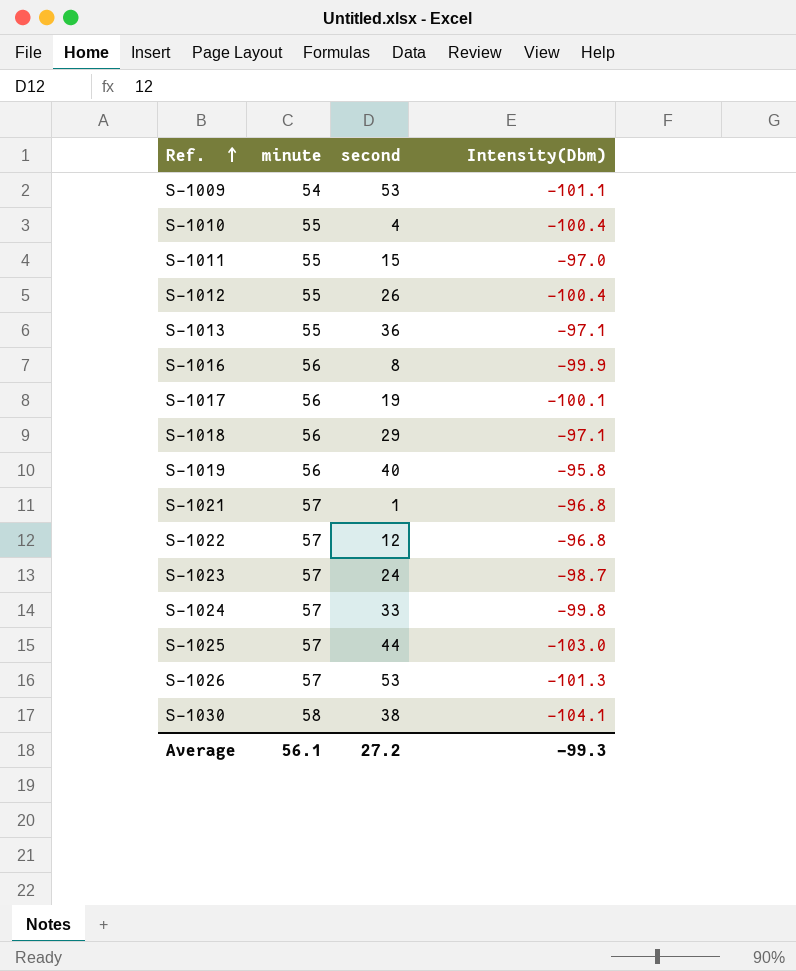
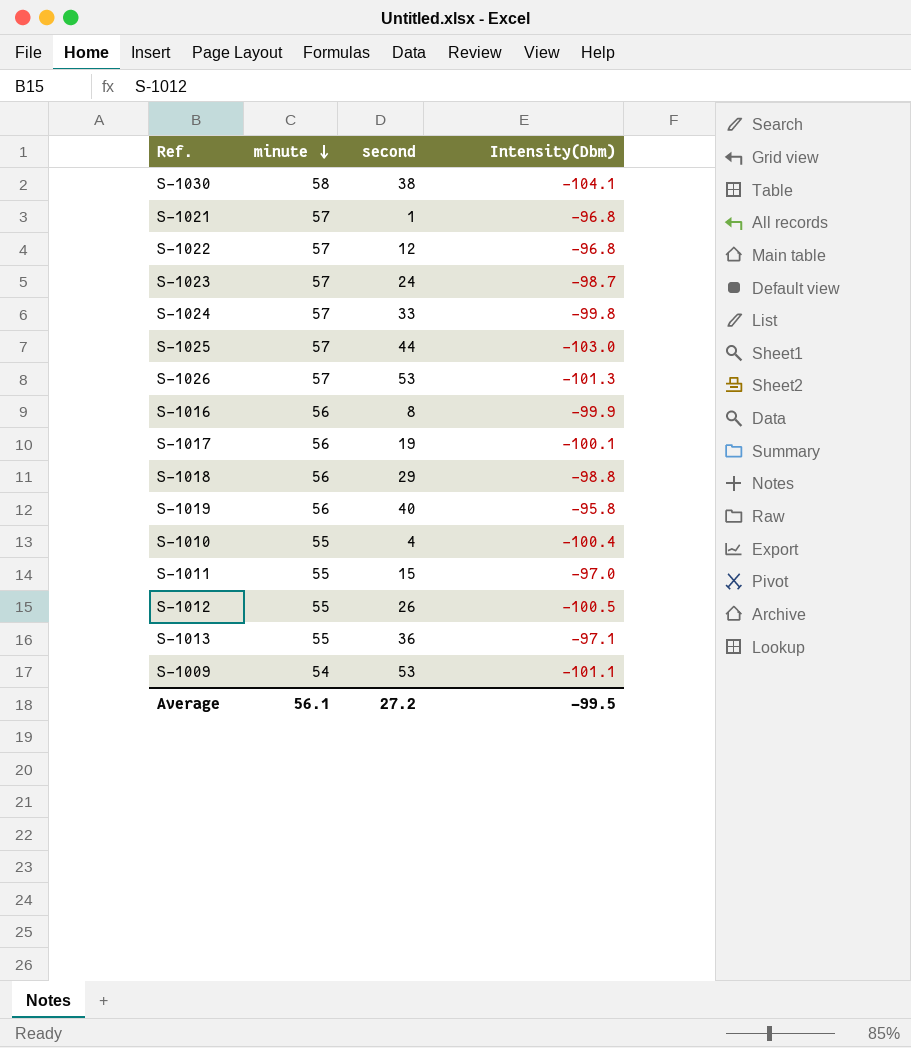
row order: Ref. ascending -> minute descending
S-1018 | Intensity(Dbm): -97.1 -> -98.8
S-1012 | Intensity(Dbm): -100.4 -> -100.5
Average | Intensity(Dbm): -99.3 -> -99.5

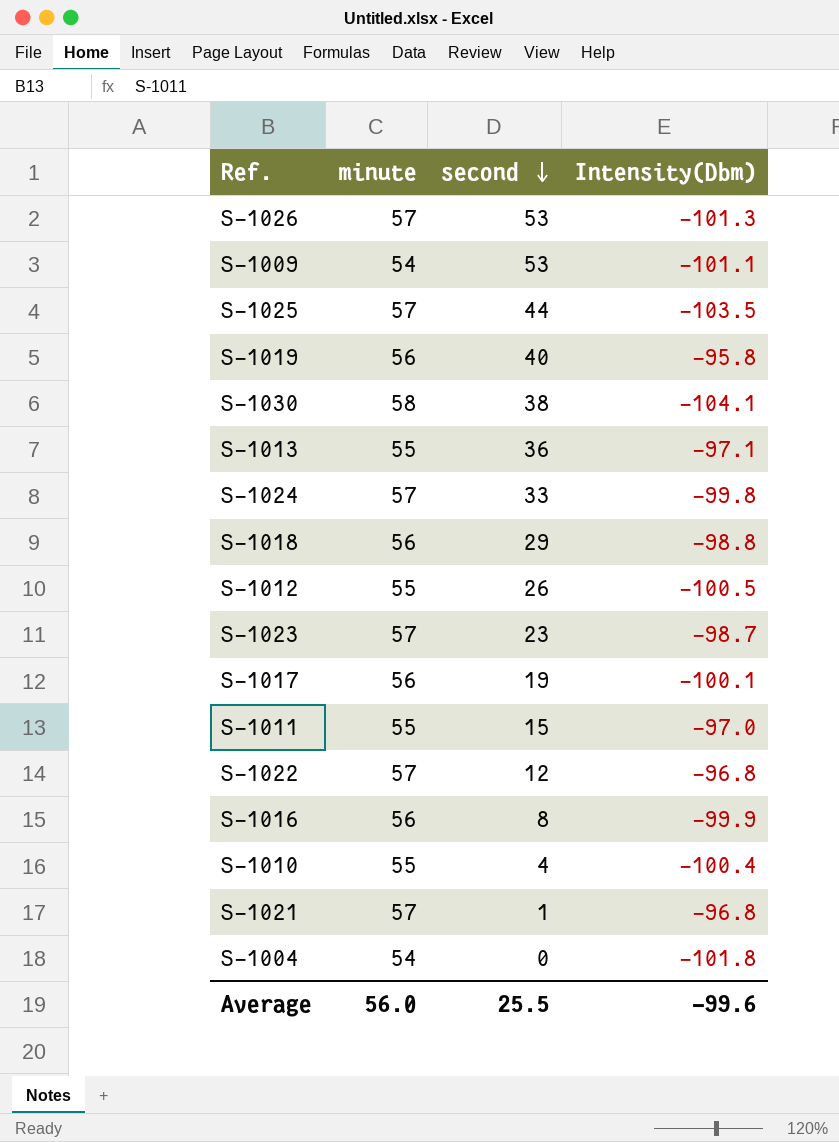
row order: minute descending -> second descending
S-1025 | Intensity(Dbm): -103.0 -> -103.5
S-1023 | second: 24 -> 23
row S-1004: none -> 54 | 0 | -101.8
Average | minute: 56.1 -> 56.0
Average | second: 27.2 -> 25.5
Average | Intensity(Dbm): -99.5 -> -99.6

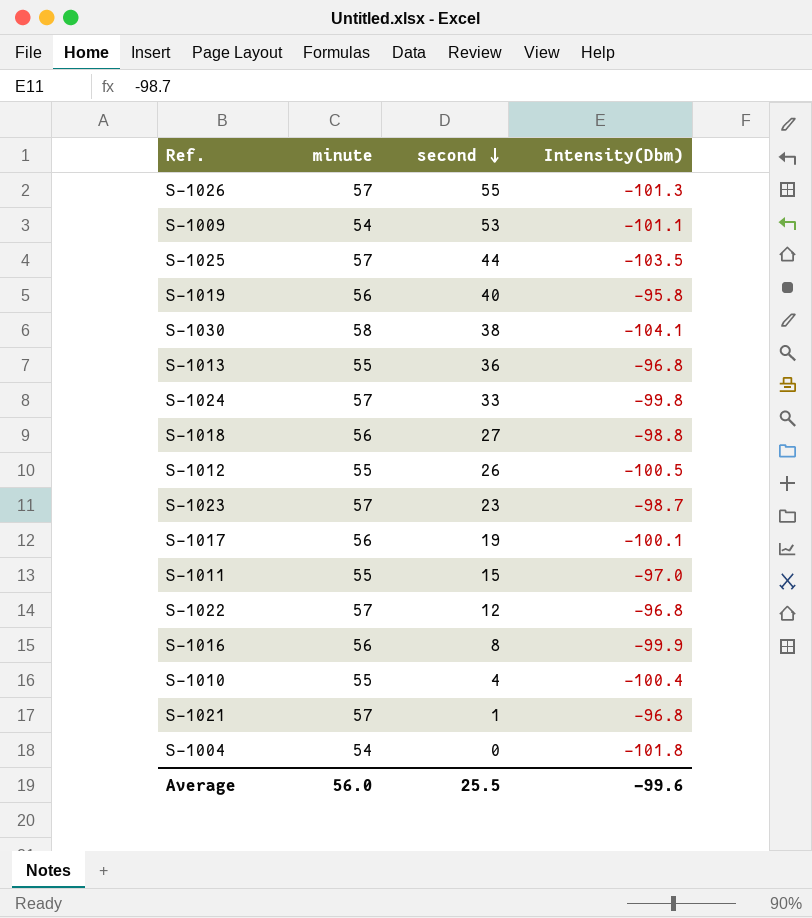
S-1026 | second: 53 -> 55
S-1013 | Intensity(Dbm): -97.1 -> -96.8
S-1018 | second: 29 -> 27

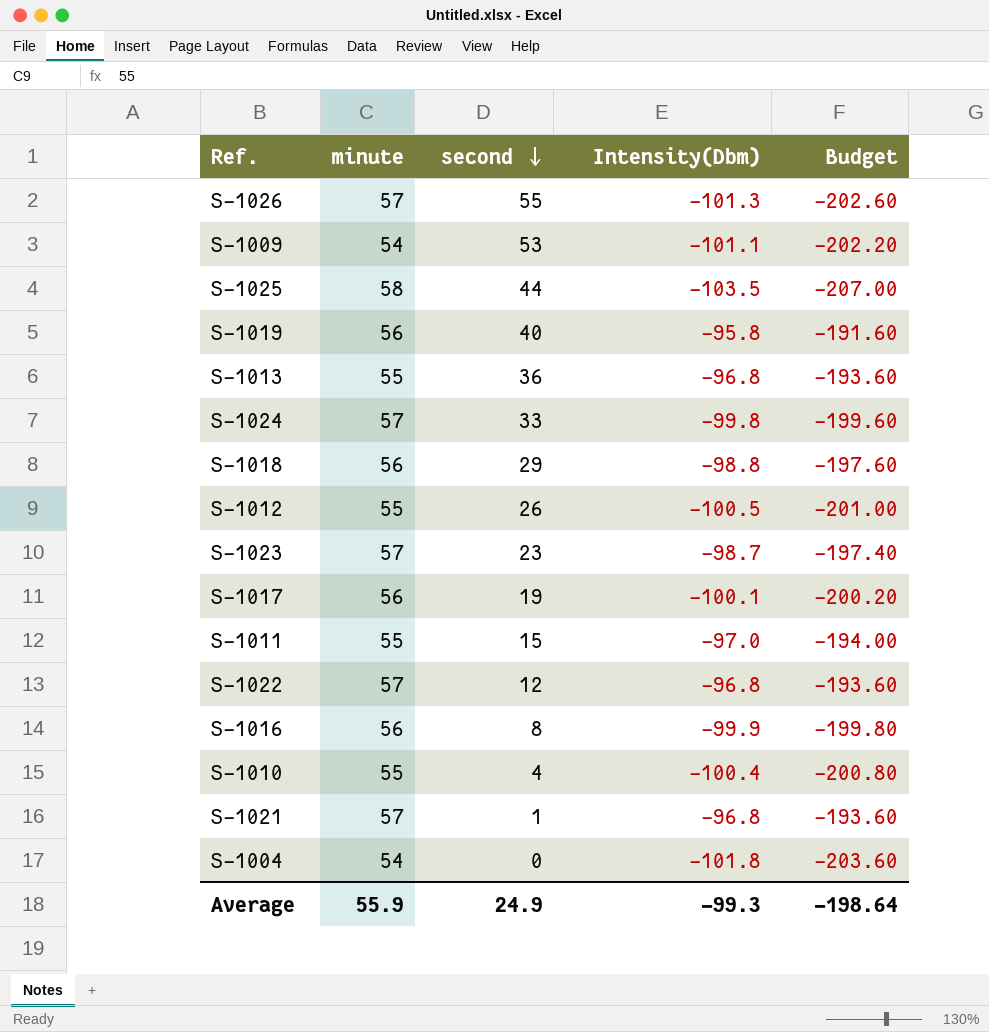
column Budget | formula: none -> [Intensity(Dbm)] * 2
row S-1030: 58 | 38 | -104.1 -> none
S-1025 | minute: 57 -> 58
S-1018 | second: 27 -> 29
Average | minute: 56.0 -> 55.9
Average | second: 25.5 -> 24.9
Average | Intensity(Dbm): -99.6 -> -99.3

